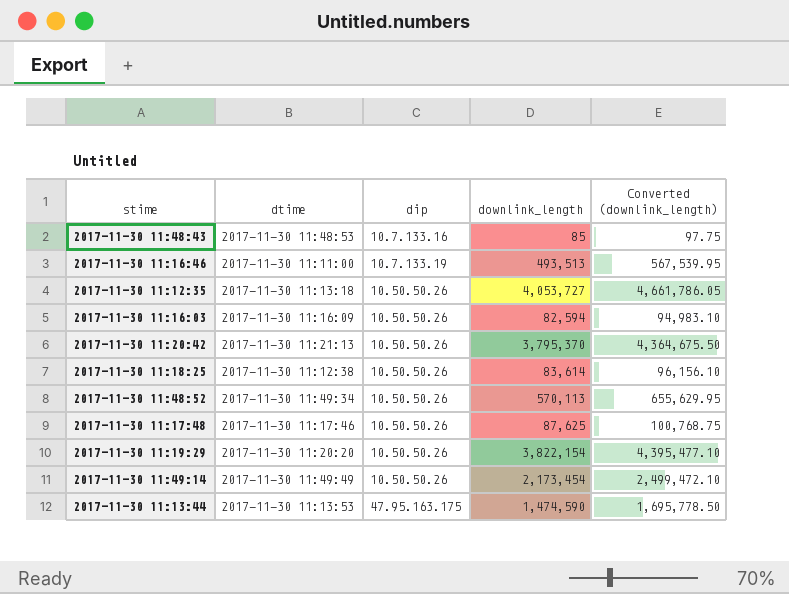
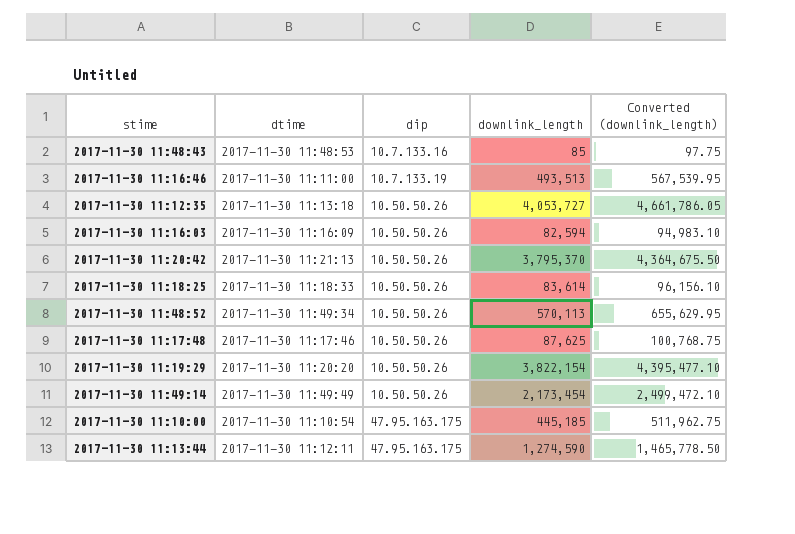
2017-11-30 11:18:25 | dtime: 2017-11-30 11:12:38 -> 2017-11-30 11:18:33
row 2017-11-30 11:10:00: none -> 2017-11-30 11:10:54 | 47.95.163.175 | 445,185 | 511,962.75
2017-11-30 11:13:44 | dtime: 2017-11-30 11:13:53 -> 2017-11-30 11:12:11
2017-11-30 11:13:44 | downlink_length: 1,474,590 -> 1,274,590
2017-11-30 11:13:44 | Converted (downlink_length): 1,695,778.50 -> 1,465,778.50

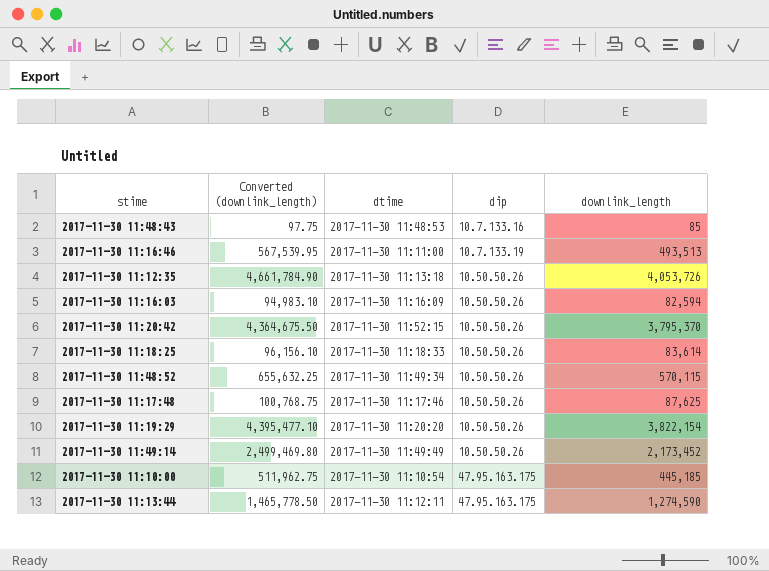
column Converted (downlink_length) | position: 5 -> 2
2017-11-30 11:12:35 | Converted (downlink_length): 4,661,786.05 -> 4,661,784.90
2017-11-30 11:12:35 | downlink_length: 4,053,727 -> 4,053,726
2017-11-30 11:20:42 | dtime: 2017-11-30 11:21:13 -> 2017-11-30 11:52:15
2017-11-30 11:48:52 | Converted (downlink_length): 655,629.95 -> 655,632.25
2017-11-30 11:48:52 | downlink_length: 570,113 -> 570,115
2017-11-30 11:49:14 | Converted (downlink_length): 2,499,472.10 -> 2,499,469.80
2017-11-30 11:49:14 | downlink_length: 2,173,454 -> 2,173,452

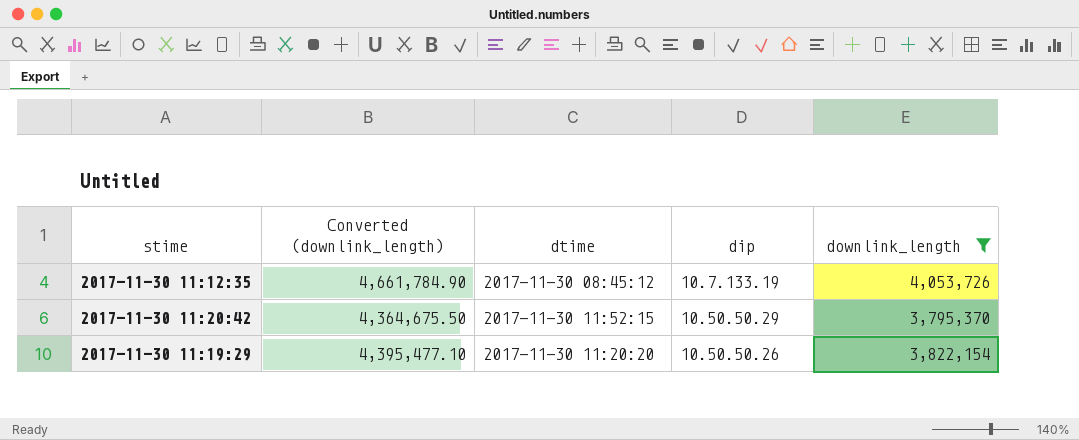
filter: none -> downlink_length >= 3,795,370
2017-11-30 11:12:35 | dtime: 2017-11-30 11:13:18 -> 2017-11-30 08:45:12
2017-11-30 11:12:35 | dip: 10.50.50.26 -> 10.7.133.19
2017-11-30 11:20:42 | dip: 10.50.50.26 -> 10.50.50.29

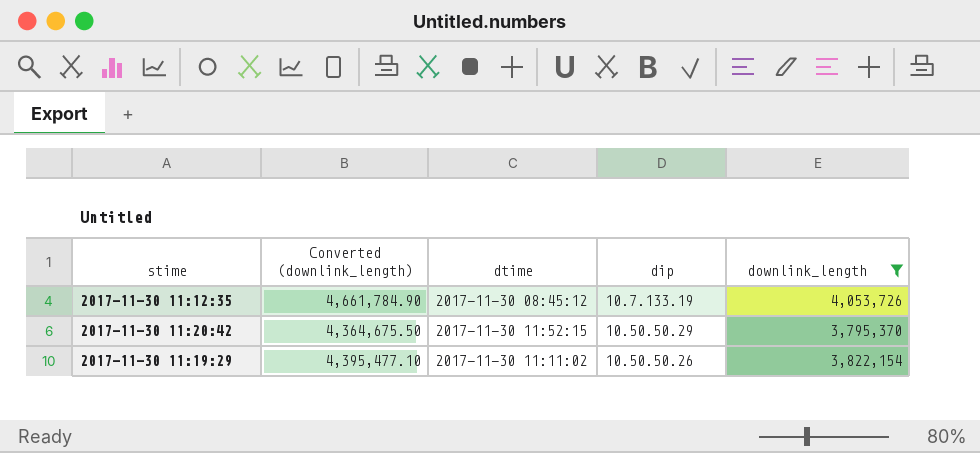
2017-11-30 11:19:29 | dtime: 2017-11-30 11:20:20 -> 2017-11-30 11:11:02

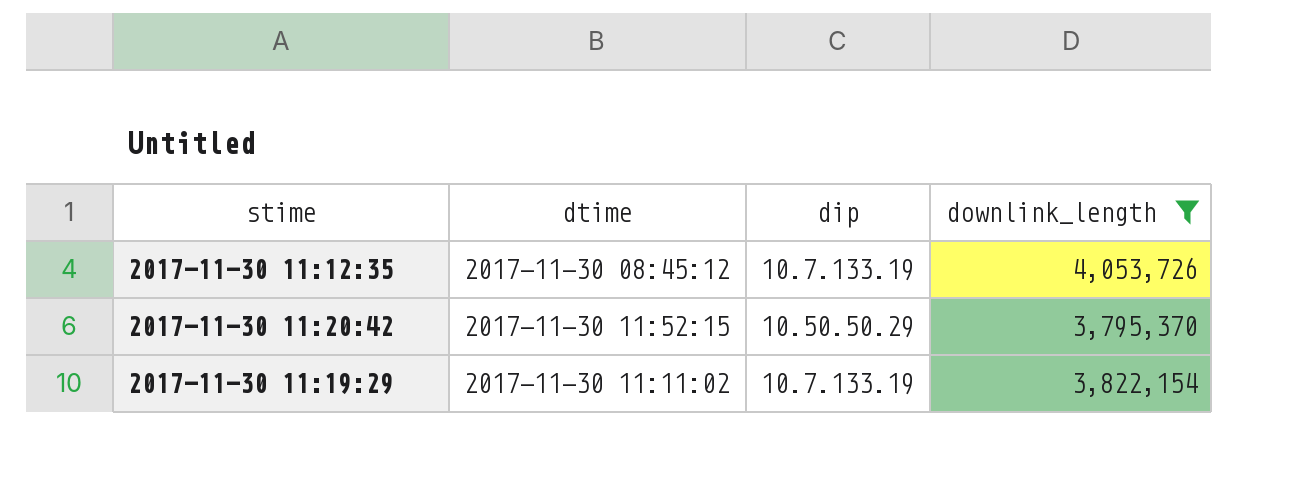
column Converted (downlink_length) | formula: [downlink_length] * 1.15 -> none
2017-11-30 11:19:29 | dip: 10.50.50.26 -> 10.7.133.19

